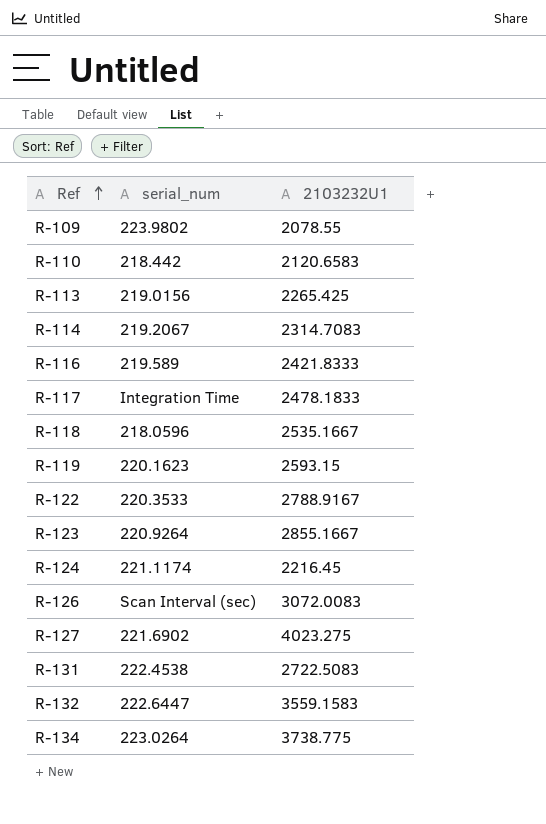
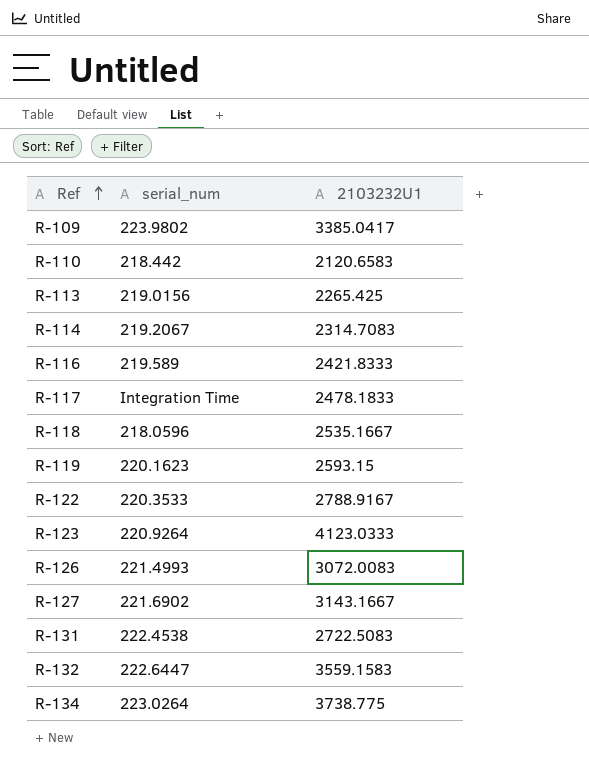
row R-124: 221.1174 | 2216.45 -> none
R-109 | 2103232U1: 2078.55 -> 3385.0417
R-123 | 2103232U1: 2855.1667 -> 4123.0333
R-126 | serial_num: Scan Interval (sec) -> 221.4993
R-127 | 2103232U1: 4023.275 -> 3143.1667

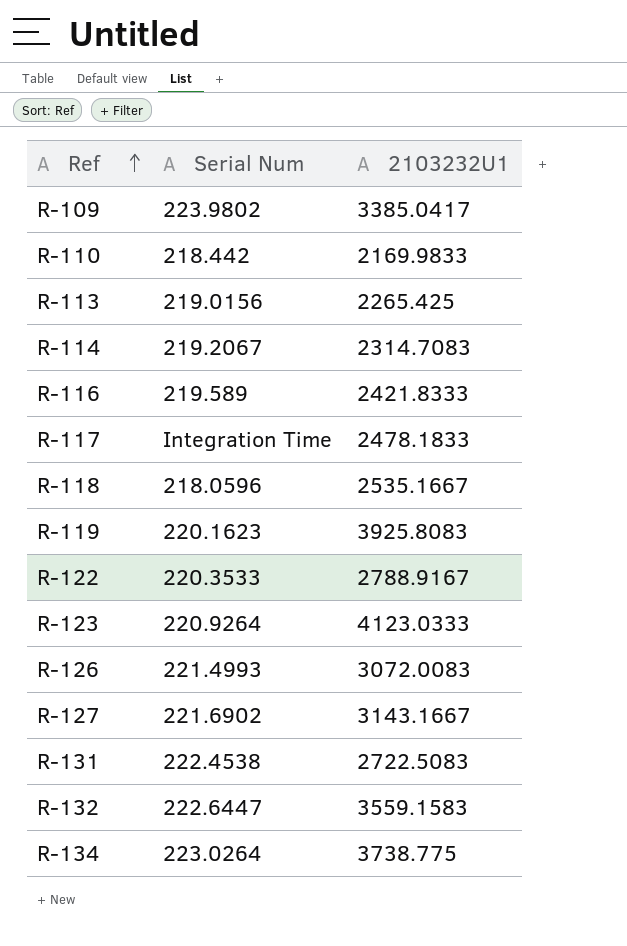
column name: serial_num -> Serial Num
R-110 | 2103232U1: 2120.6583 -> 2169.9833
R-119 | 2103232U1: 2593.15 -> 3925.8083

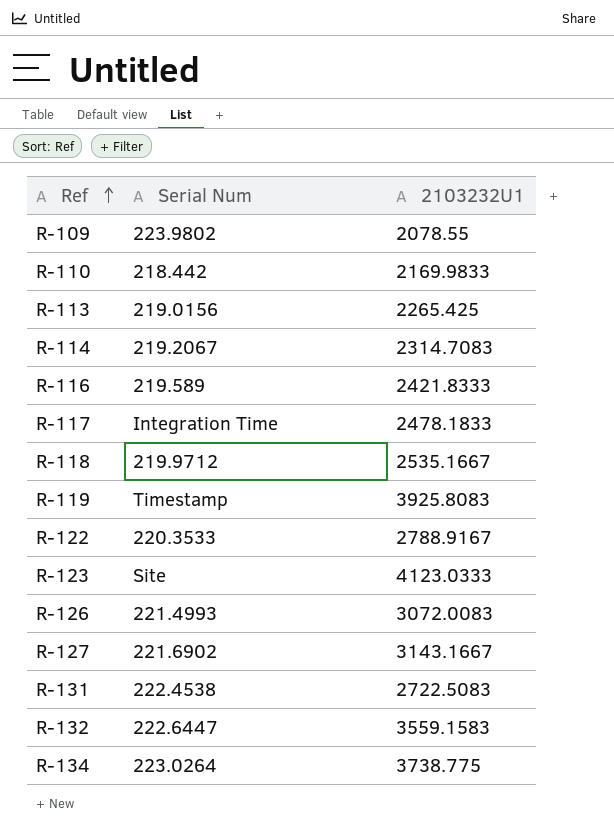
R-109 | 2103232U1: 3385.0417 -> 2078.55
R-118 | Serial Num: 218.0596 -> 219.9712
R-119 | Serial Num: 220.1623 -> Timestamp
R-123 | Serial Num: 220.9264 -> Site

